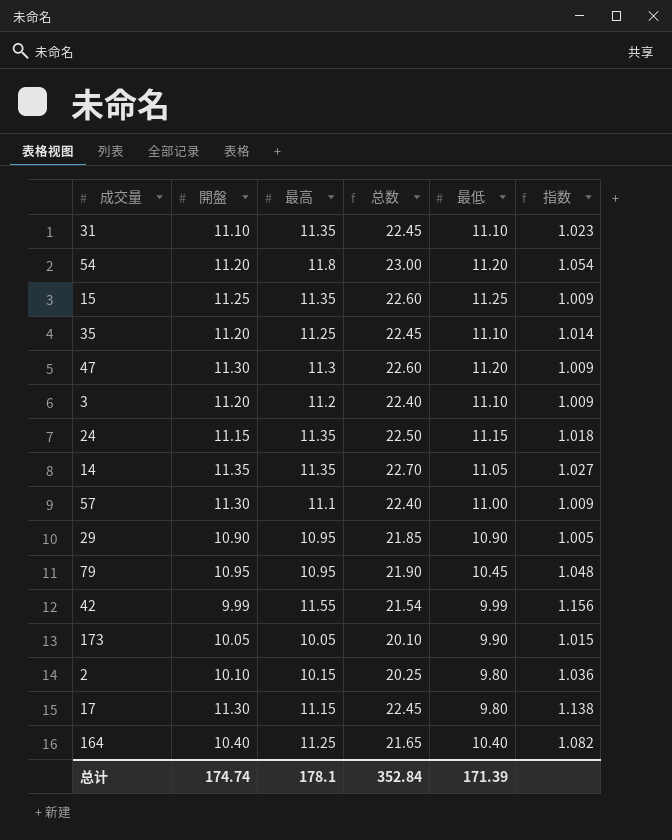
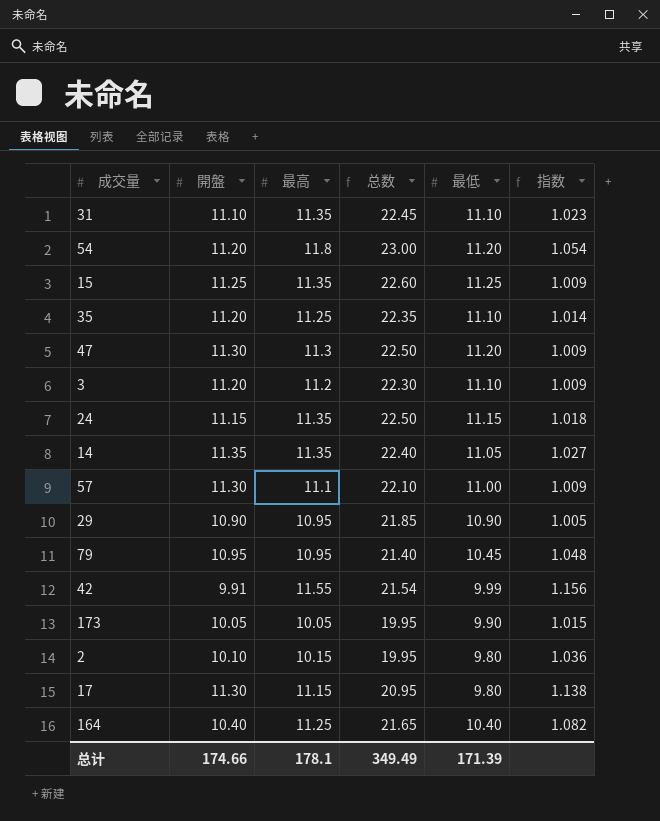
column 总数 | formula: [開盤] + [最高] -> [最高] + [最低]
42 | 開盤: 9.99 -> 9.91
总计 | 開盤: 174.74 -> 174.66
总计 | 总数: 352.84 -> 349.49

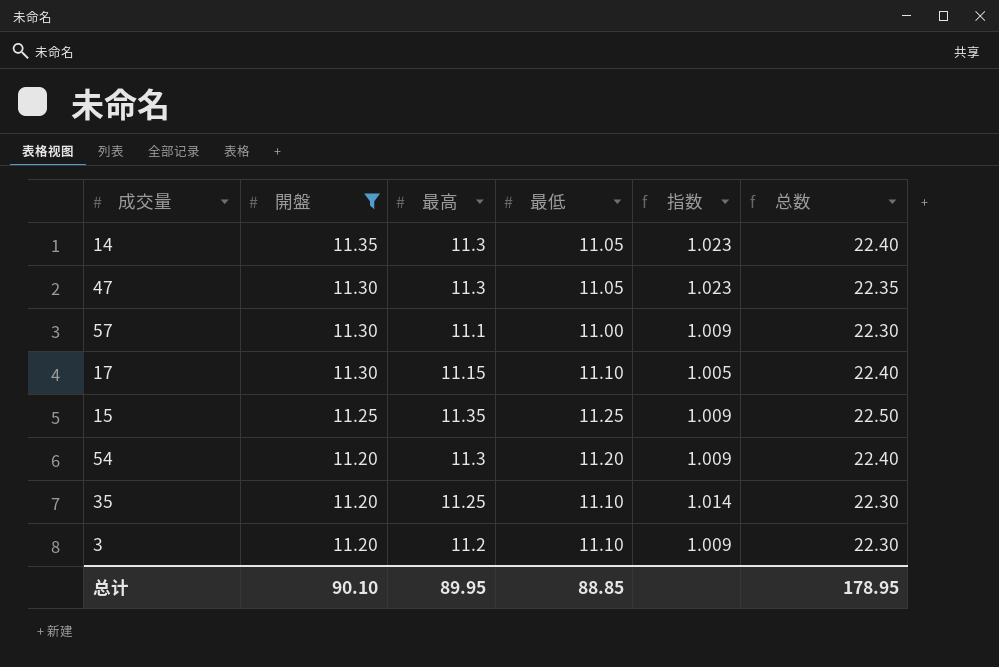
filter: none -> 開盤 >= 11.20
row order: none -> 開盤 descending
column 总数 | formula: [最高] + [最低] -> [開盤] + [最低]
column 总数 | position: 4 -> 6
14 | 最高: 11.35 -> 11.3
14 | 指数: 1.027 -> 1.023
47 | 最低: 11.20 -> 11.05
47 | 指数: 1.009 -> 1.023
17 | 最低: 9.80 -> 11.10
17 | 指数: 1.138 -> 1.005
54 | 最高: 11.8 -> 11.3
54 | 指数: 1.054 -> 1.009
总计 | 開盤: 174.66 -> 90.10
总计 | 最高: 178.1 -> 89.95
总计 | 最低: 171.39 -> 88.85
总计 | 总数: 349.49 -> 178.95

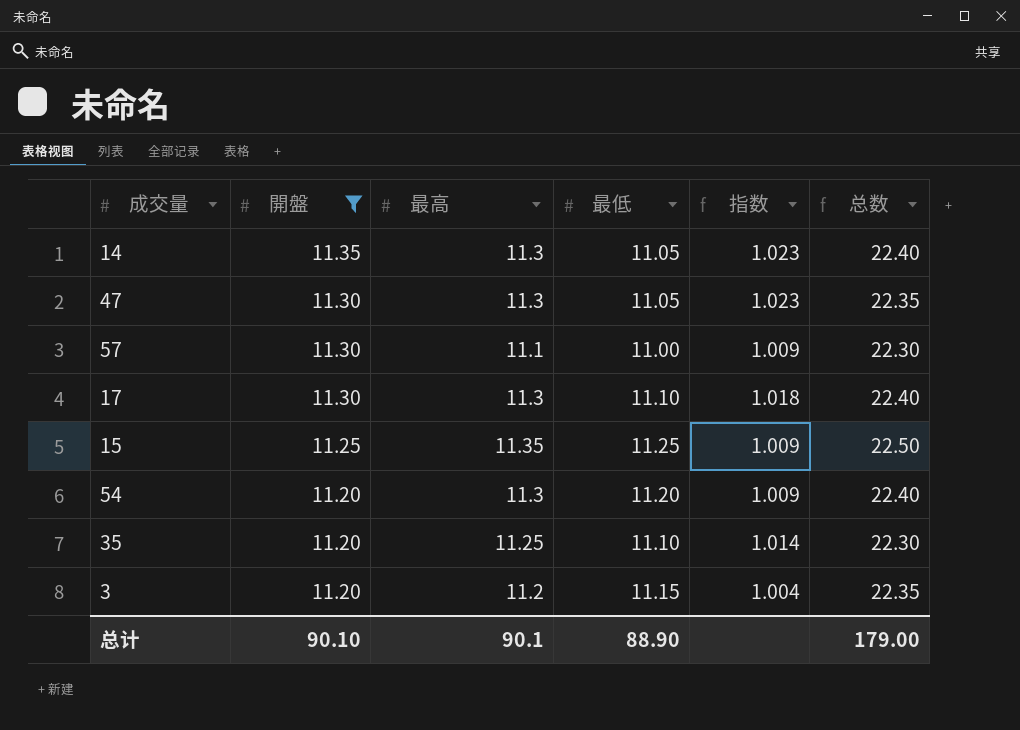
17 | 最高: 11.15 -> 11.3
17 | 指数: 1.005 -> 1.018
3 | 最低: 11.10 -> 11.15
3 | 指数: 1.009 -> 1.004
3 | 总数: 22.30 -> 22.35
总计 | 最高: 89.95 -> 90.1
总计 | 最低: 88.85 -> 88.90
总计 | 总数: 178.95 -> 179.00

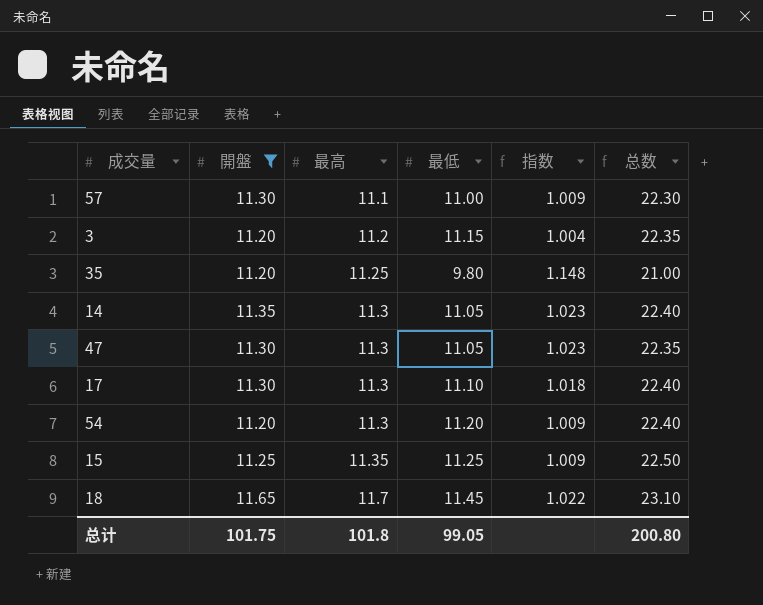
row order: 開盤 descending -> 最高 ascending
35 | 最低: 11.10 -> 9.80
35 | 指数: 1.014 -> 1.148
35 | 总数: 22.30 -> 21.00
row 18: none -> 11.65 | 11.7 | 11.45 | 1.022 | 23.10
总计 | 開盤: 90.10 -> 101.75
总计 | 最高: 90.1 -> 101.8
总计 | 最低: 88.90 -> 99.05
总计 | 总数: 179.00 -> 200.80

